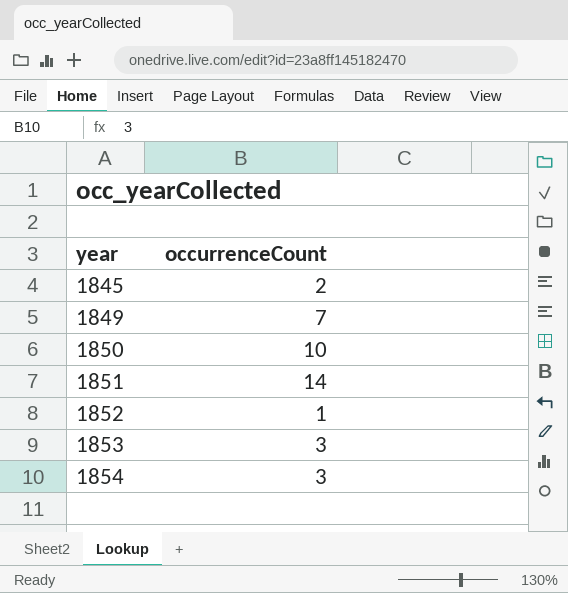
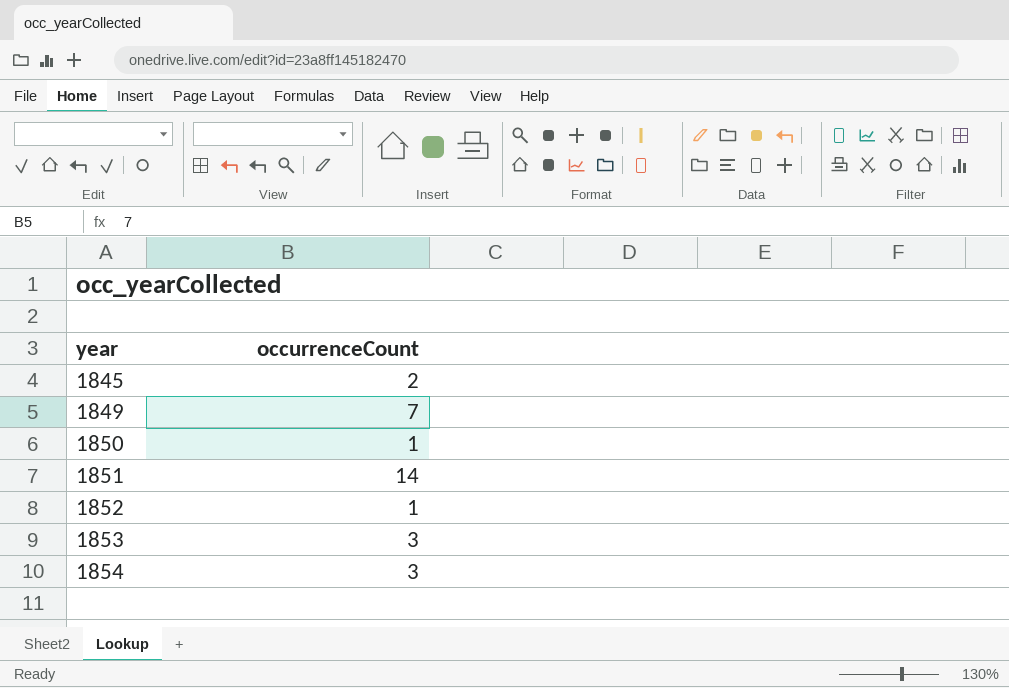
1850 | occurrenceCount: 10 -> 1

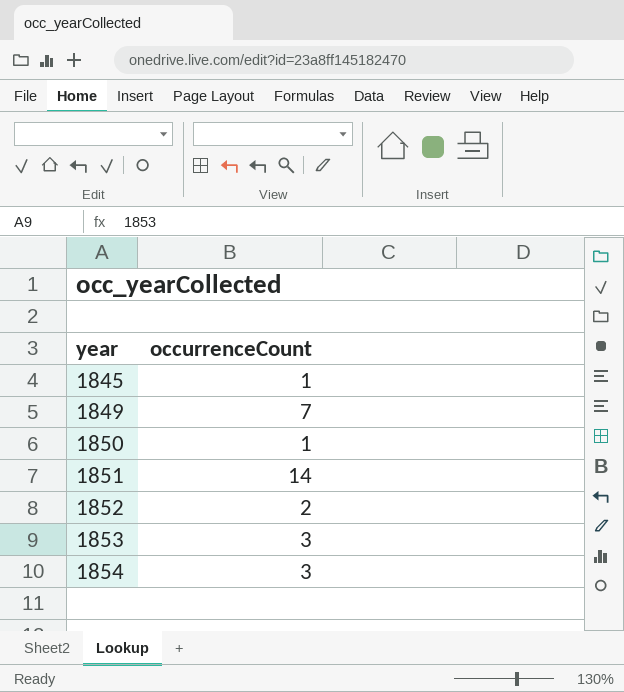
1845 | occurrenceCount: 2 -> 1
1852 | occurrenceCount: 1 -> 2

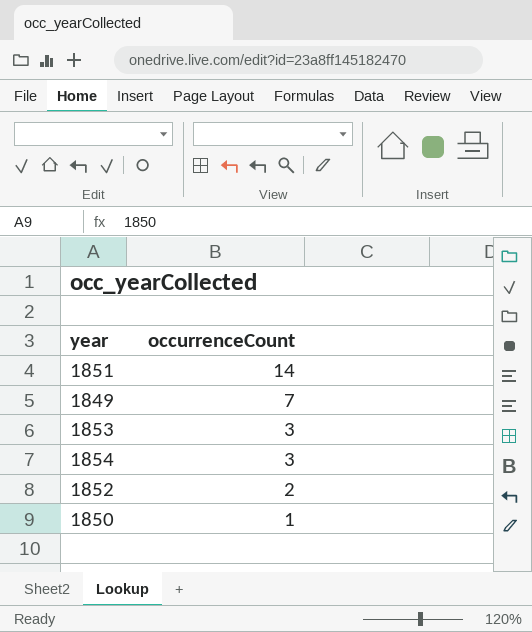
row order: year ascending -> occurrenceCount descending
row 1845: 1 -> none

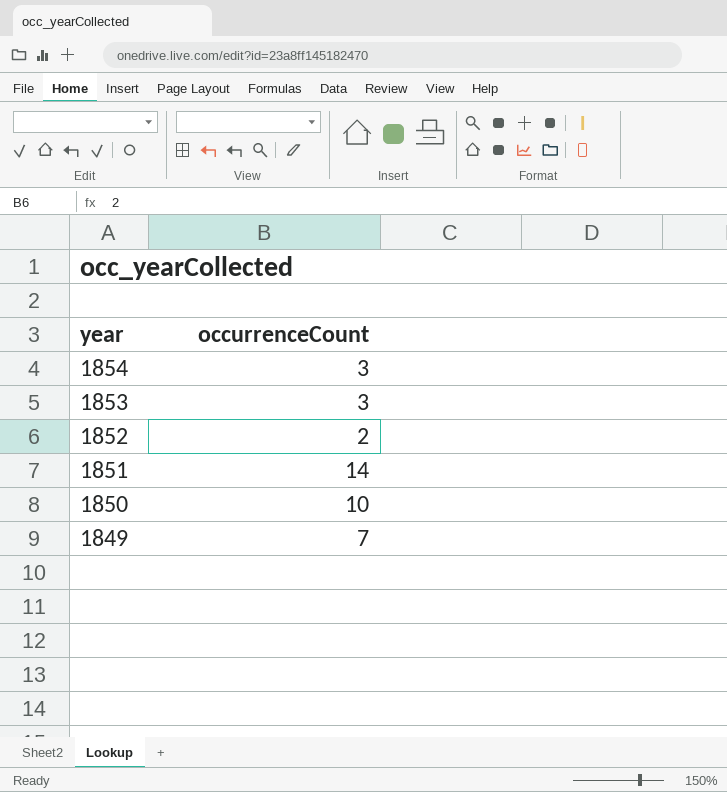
row order: occurrenceCount descending -> year descending
1850 | occurrenceCount: 1 -> 10

